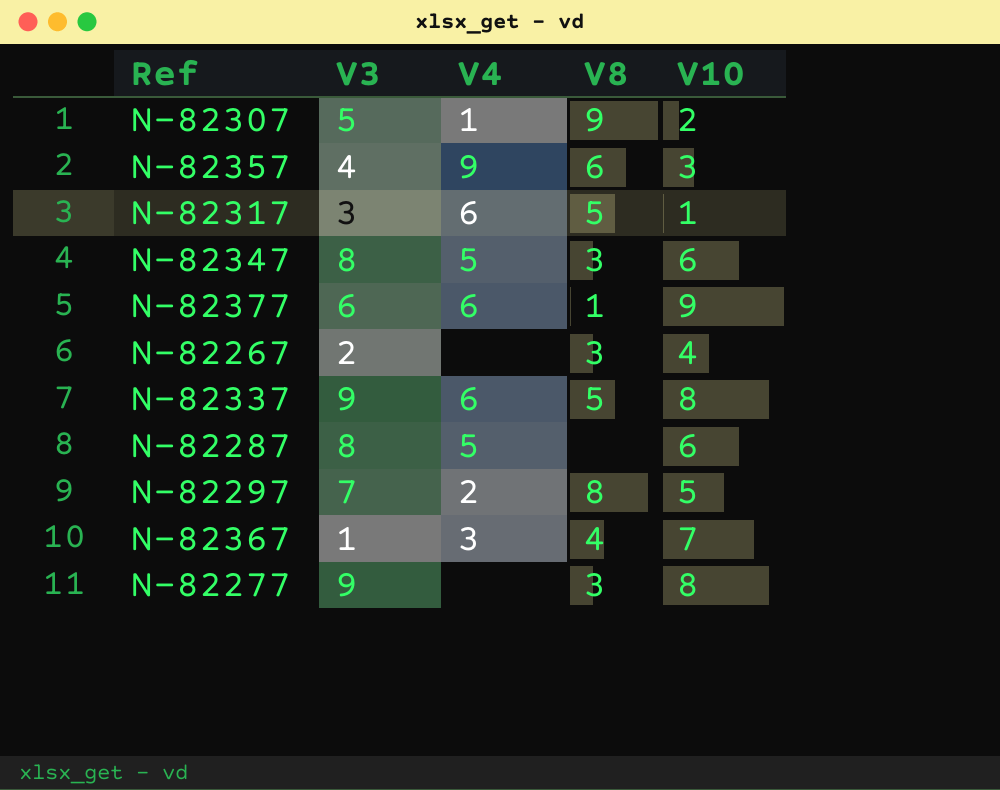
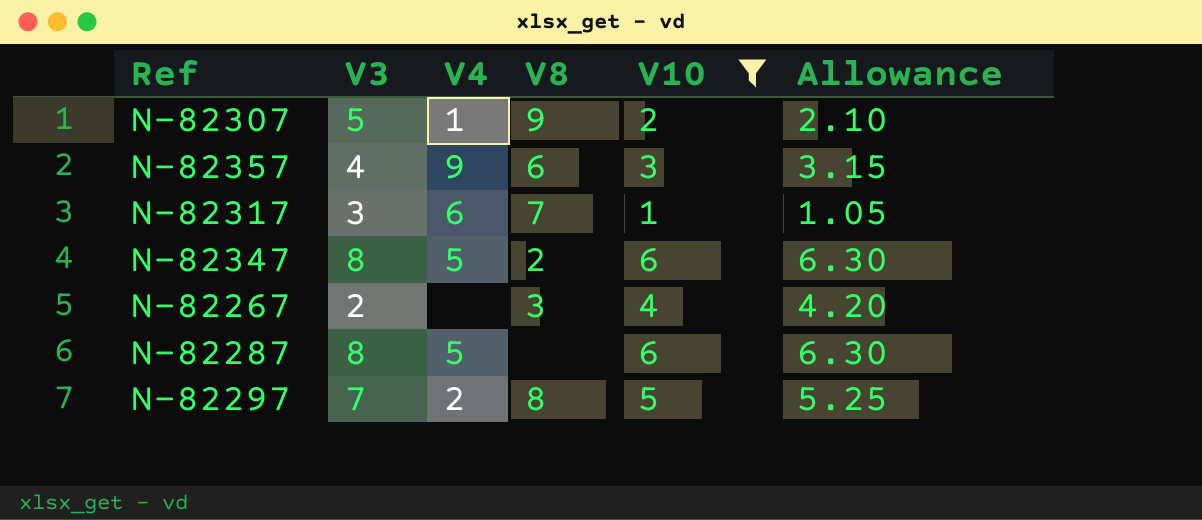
filter: none -> V10 <= 6
column Allowance | formula: none -> [V10] * 1.05
N-82317 | V8: 5 -> 7
N-82347 | V8: 3 -> 2

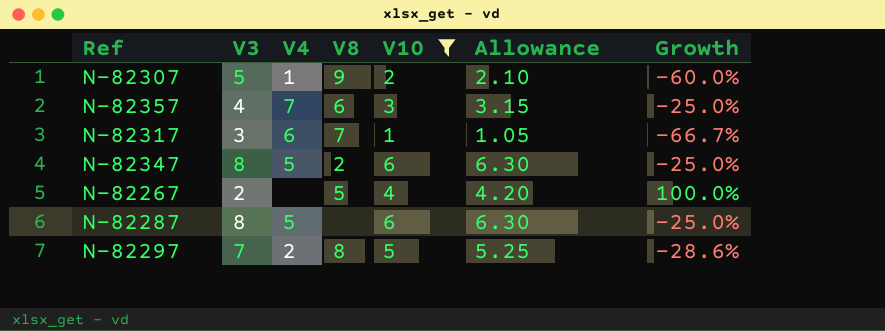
column Growth | formula: none -> ([V10] - [V3]) / [V3]
N-82357 | V4: 9 -> 7
N-82267 | V8: 3 -> 5

